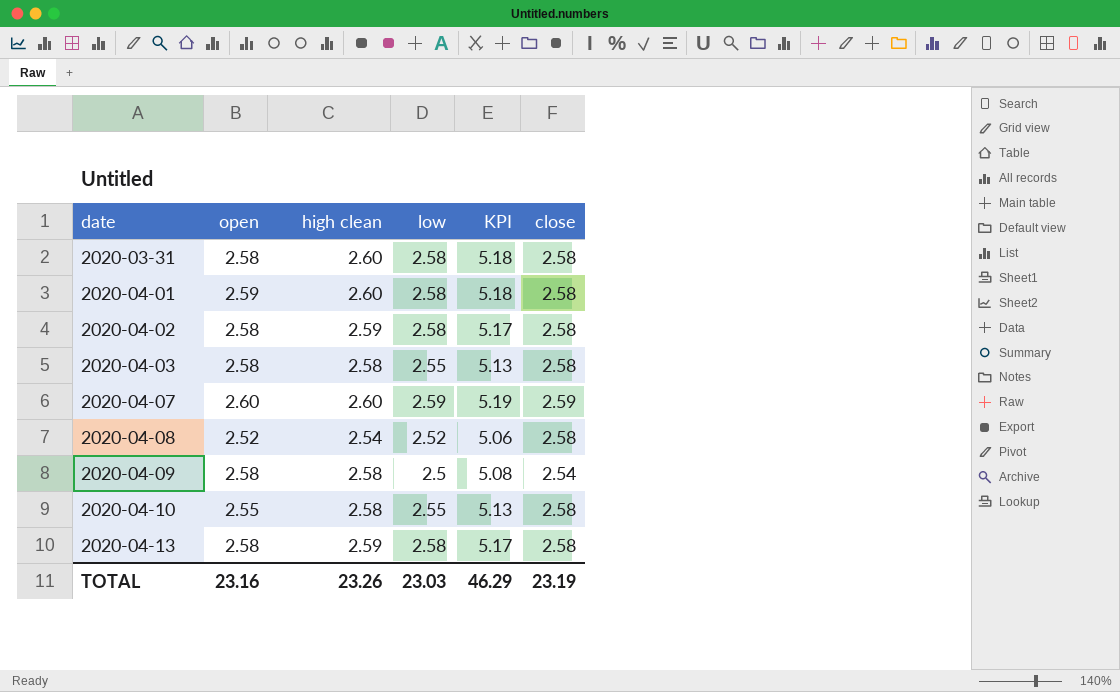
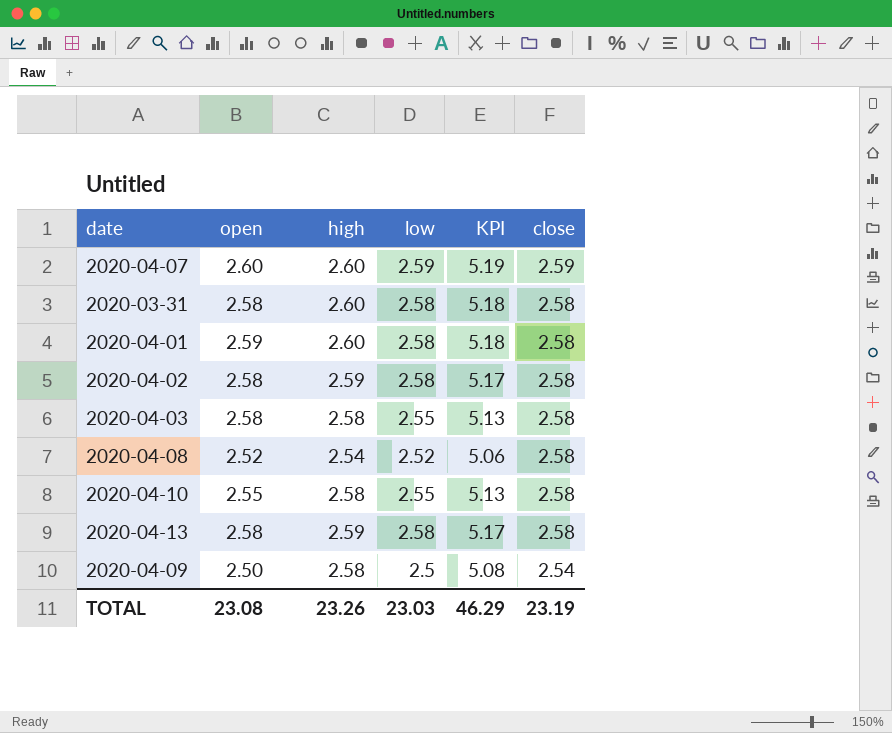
row order: date ascending -> close descending
column name: high clean -> high
2020-04-09 | open: 2.58 -> 2.50
TOTAL | open: 23.16 -> 23.08

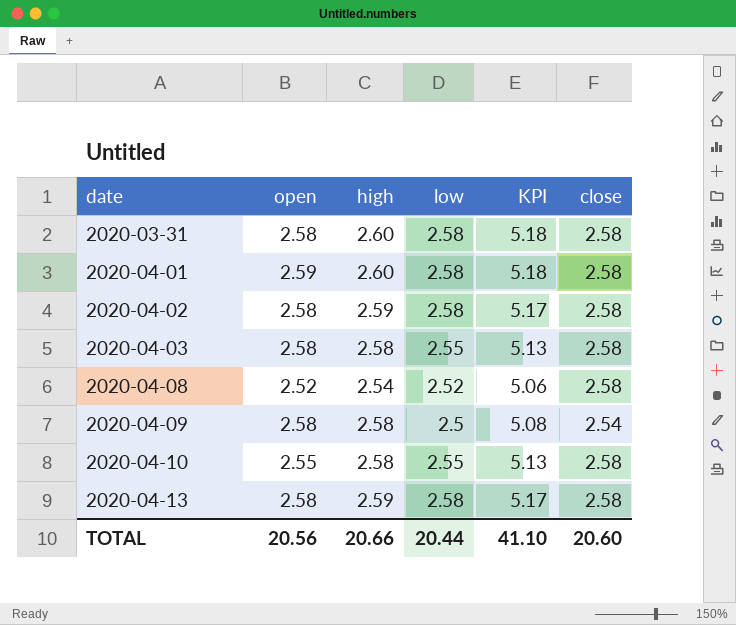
row order: close descending -> date ascending
row 2020-04-07: 2.60 | 2.60 | 2.59 | 5.19 | 2.59 -> none
2020-04-09 | open: 2.50 -> 2.58
TOTAL | open: 23.08 -> 20.56
TOTAL | high: 23.26 -> 20.66
TOTAL | low: 23.03 -> 20.44
TOTAL | KPI: 46.29 -> 41.10
TOTAL | close: 23.19 -> 20.60

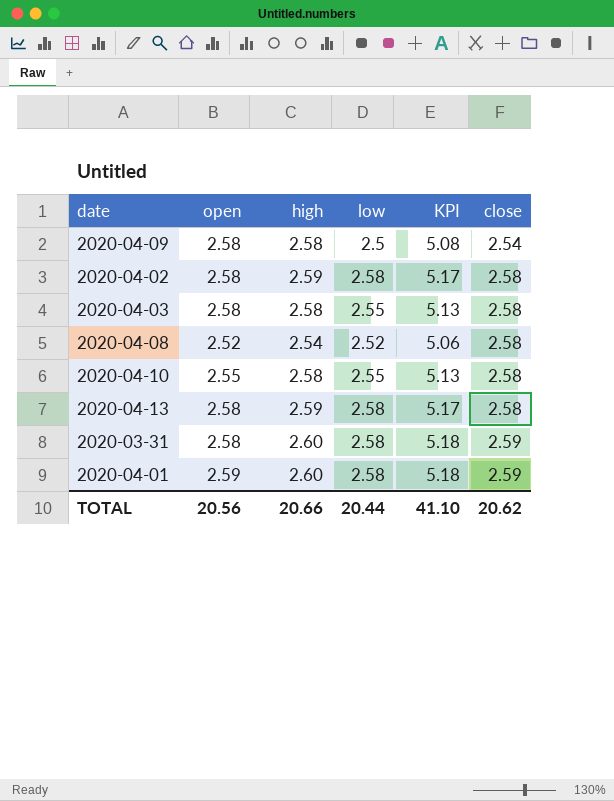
row order: date ascending -> close ascending
2020-03-31 | close: 2.58 -> 2.59
2020-04-01 | close: 2.58 -> 2.59
TOTAL | close: 20.60 -> 20.62

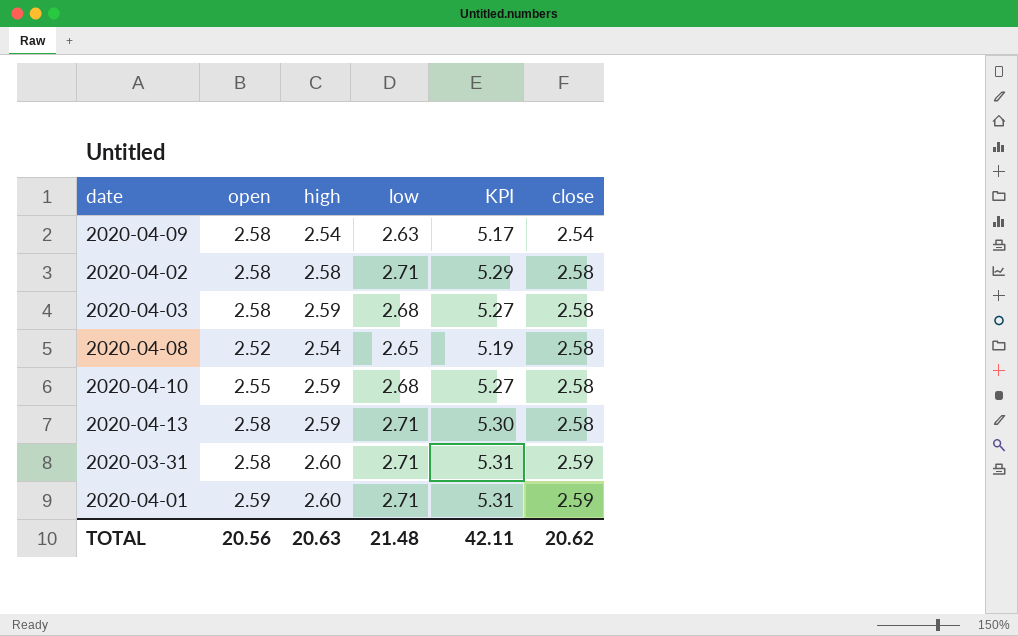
2020-04-09 | high: 2.58 -> 2.54
2020-04-09 | low: 2.5 -> 2.63
2020-04-09 | KPI: 5.08 -> 5.17
2020-04-02 | high: 2.59 -> 2.58
2020-04-02 | low: 2.58 -> 2.71
2020-04-02 | KPI: 5.17 -> 5.29
2020-04-03 | high: 2.58 -> 2.59
2020-04-03 | low: 2.55 -> 2.68
2020-04-03 | KPI: 5.13 -> 5.27
2020-04-08 | low: 2.52 -> 2.65
2020-04-08 | KPI: 5.06 -> 5.19
2020-04-10 | high: 2.58 -> 2.59
2020-04-10 | low: 2.55 -> 2.68
2020-04-10 | KPI: 5.13 -> 5.27
2020-04-13 | low: 2.58 -> 2.71
2020-04-13 | KPI: 5.17 -> 5.30
2020-03-31 | low: 2.58 -> 2.71
2020-03-31 | KPI: 5.18 -> 5.31
2020-04-01 | low: 2.58 -> 2.71
2020-04-01 | KPI: 5.18 -> 5.31
TOTAL | high: 20.66 -> 20.63
TOTAL | low: 20.44 -> 21.48
TOTAL | KPI: 41.10 -> 42.11

